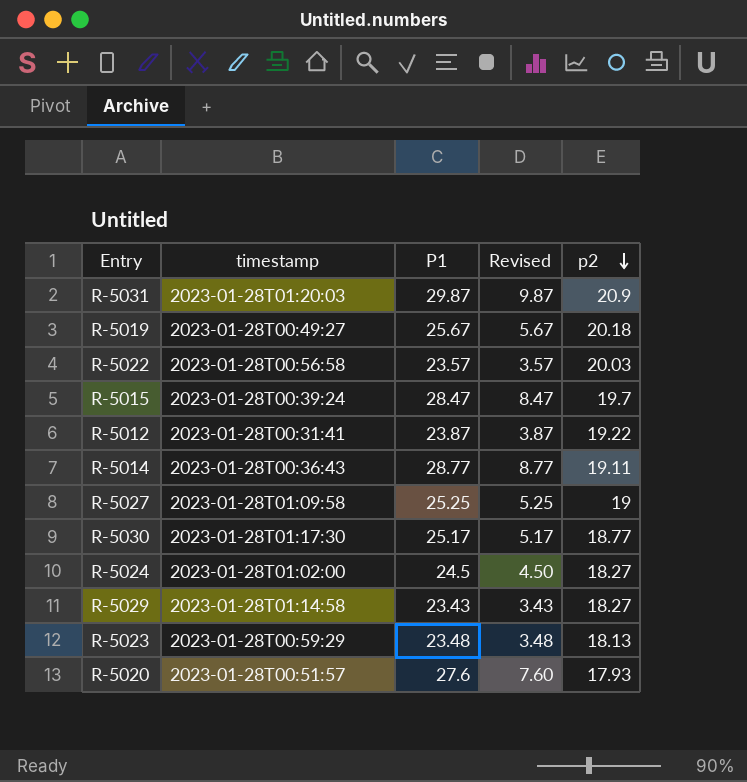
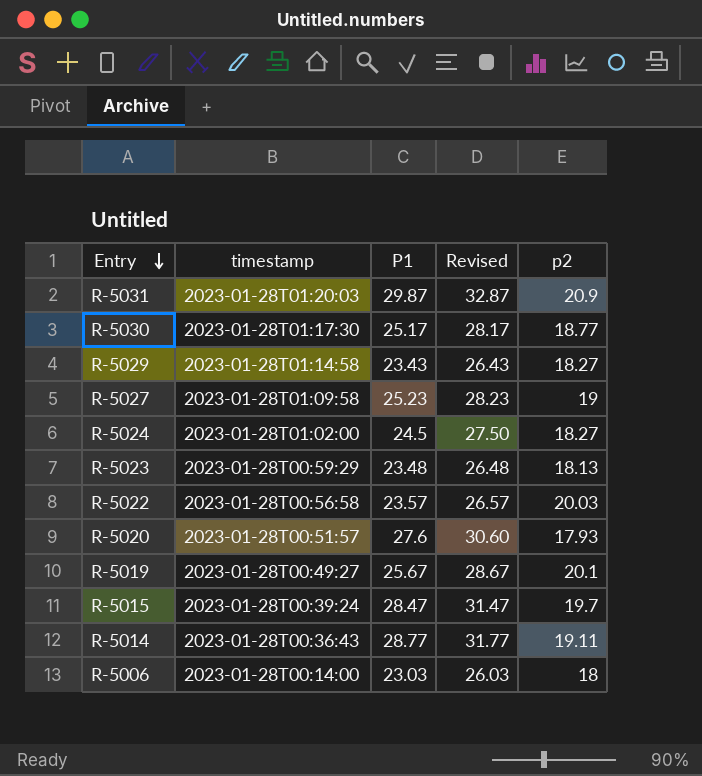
row order: p2 descending -> Entry descending
column Revised | formula: [P1] - 20 -> [P1] + 3
row R-5012: 2023-01-28T00:31:41 | 23.87 | 3.87 | 19.22 -> none
R-5027 | P1: 25.25 -> 25.23
R-5019 | p2: 20.18 -> 20.1
row R-5006: none -> 2023-01-28T00:14:00 | 23.03 | 26.03 | 18

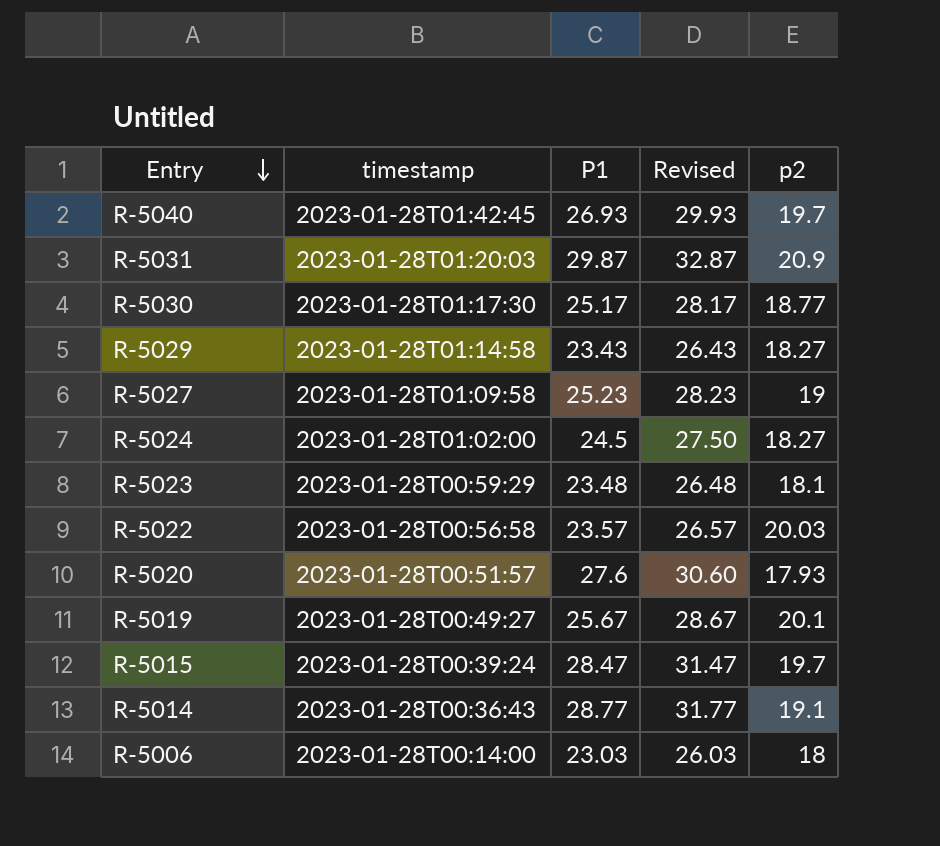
row R-5040: none -> 2023-01-28T01:42:45 | 26.93 | 29.93 | 19.7
R-5023 | p2: 18.13 -> 18.1
R-5014 | p2: 19.11 -> 19.1

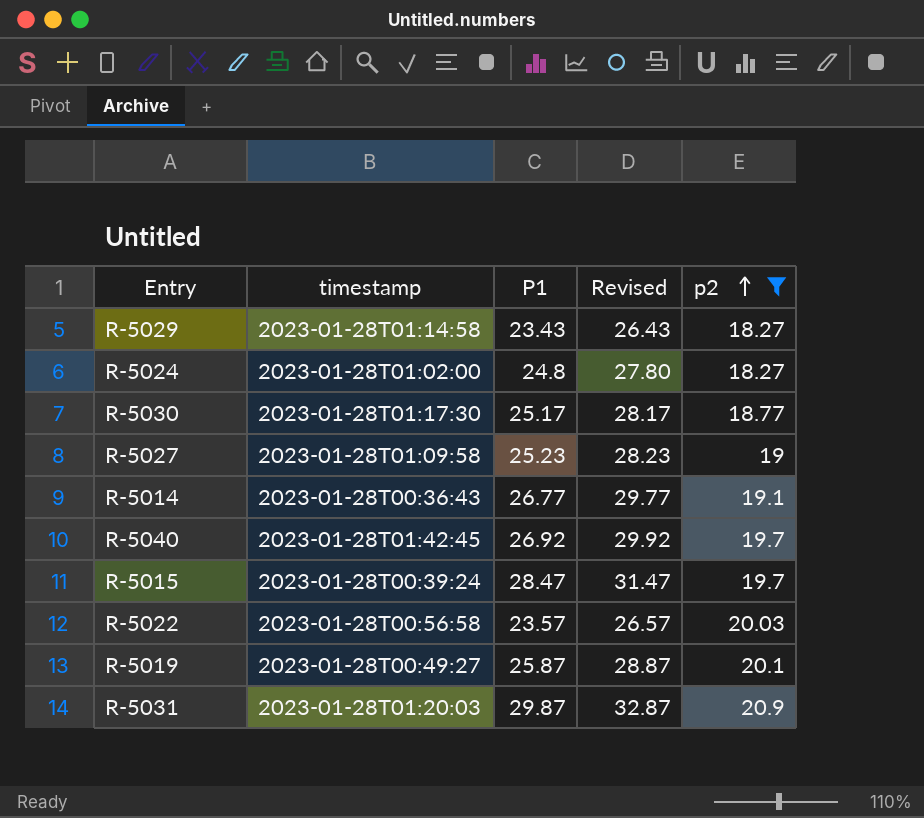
filter: none -> p2 >= 18.27
row order: Entry descending -> p2 ascending
R-5024 | P1: 24.5 -> 24.8
R-5024 | Revised: 27.50 -> 27.80
R-5014 | P1: 28.77 -> 26.77
R-5014 | Revised: 31.77 -> 29.77
R-5040 | P1: 26.93 -> 26.92
R-5040 | Revised: 29.93 -> 29.92
R-5019 | P1: 25.67 -> 25.87
R-5019 | Revised: 28.67 -> 28.87

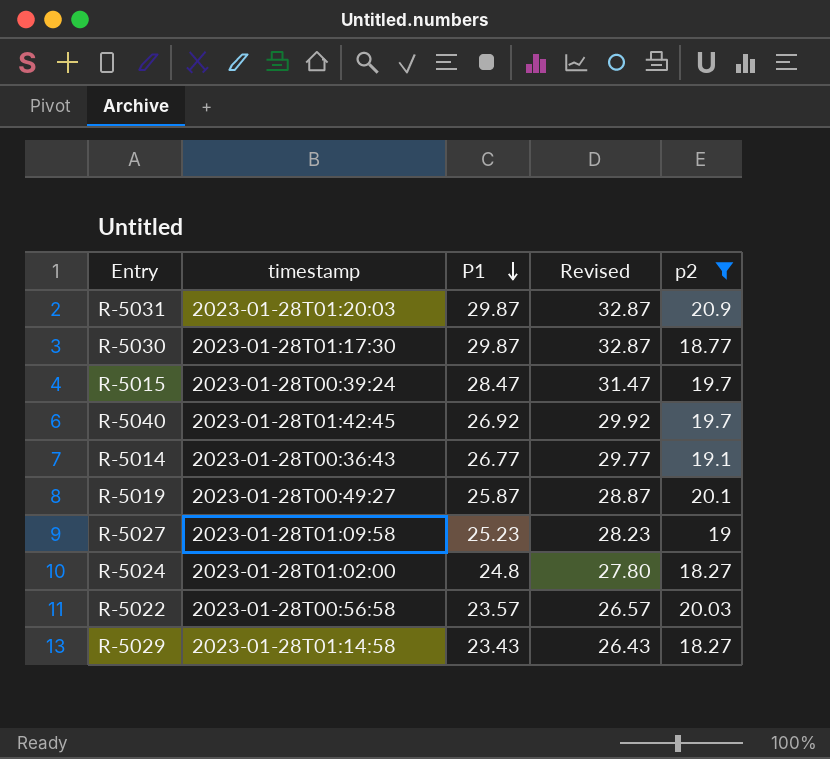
row order: p2 ascending -> P1 descending
R-5030 | P1: 25.17 -> 29.87
R-5030 | Revised: 28.17 -> 32.87

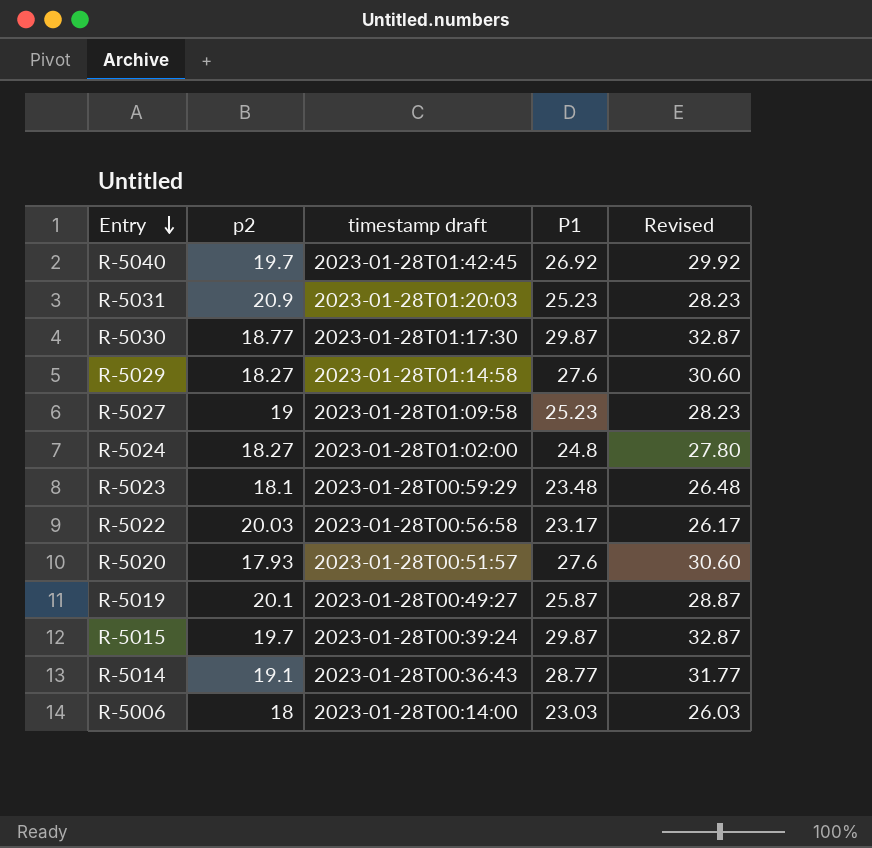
filter: p2 >= 18.27 -> none
row order: P1 descending -> Entry descending
column p2 | position: 5 -> 2
column name: timestamp -> timestamp draft
R-5031 | P1: 29.87 -> 25.23
R-5031 | Revised: 32.87 -> 28.23
R-5029 | P1: 23.43 -> 27.6
R-5029 | Revised: 26.43 -> 30.60
R-5022 | P1: 23.57 -> 23.17
R-5022 | Revised: 26.57 -> 26.17
R-5015 | P1: 28.47 -> 29.87
R-5015 | Revised: 31.47 -> 32.87
R-5014 | P1: 26.77 -> 28.77
R-5014 | Revised: 29.77 -> 31.77

